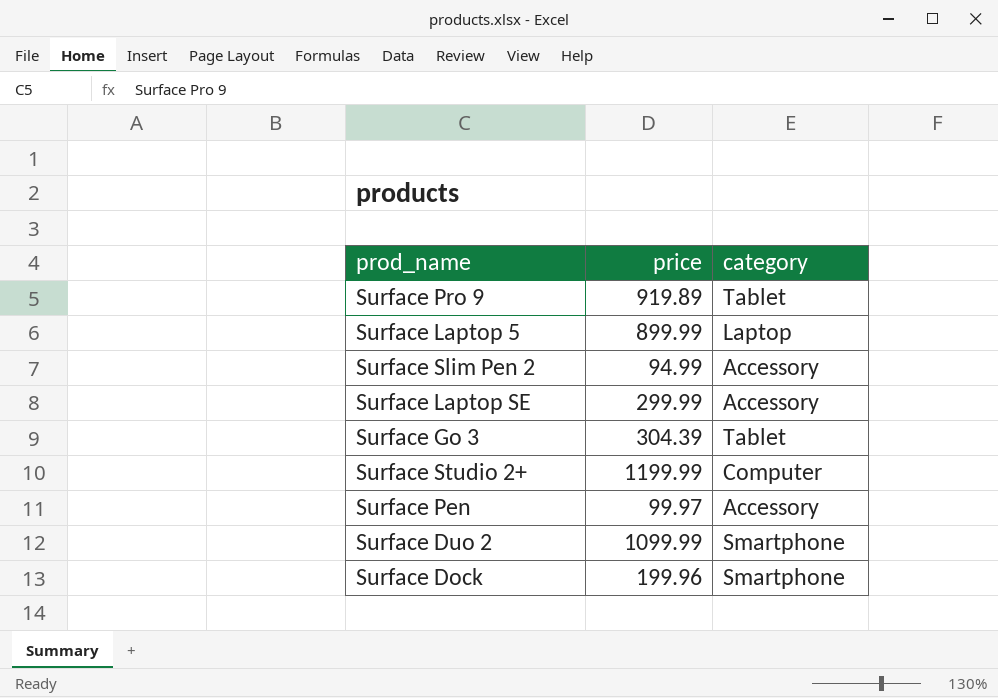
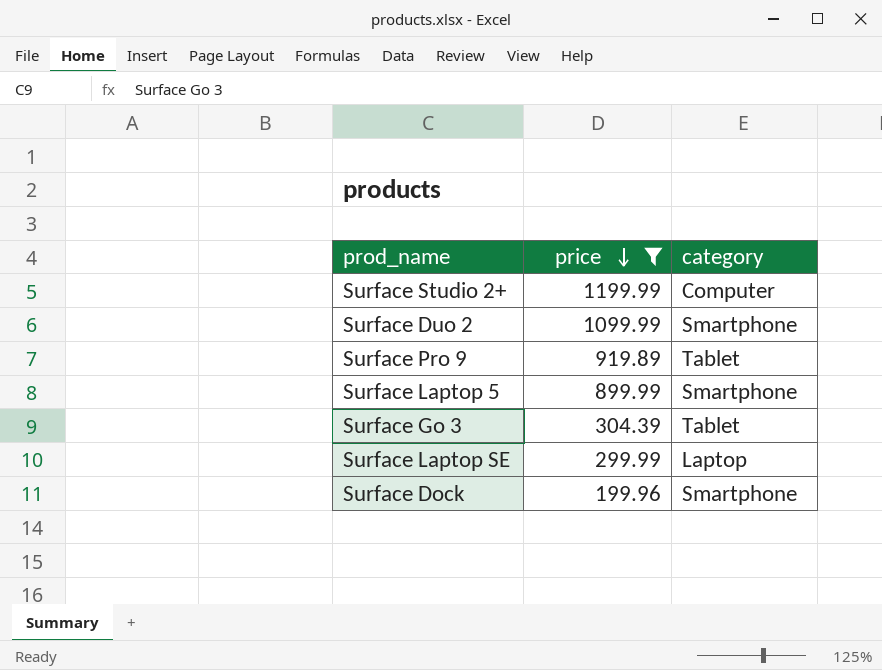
filter: none -> price >= 199.96
row order: none -> price descending
Surface Laptop 5 | category: Laptop -> Smartphone
Surface Laptop SE | category: Accessory -> Laptop

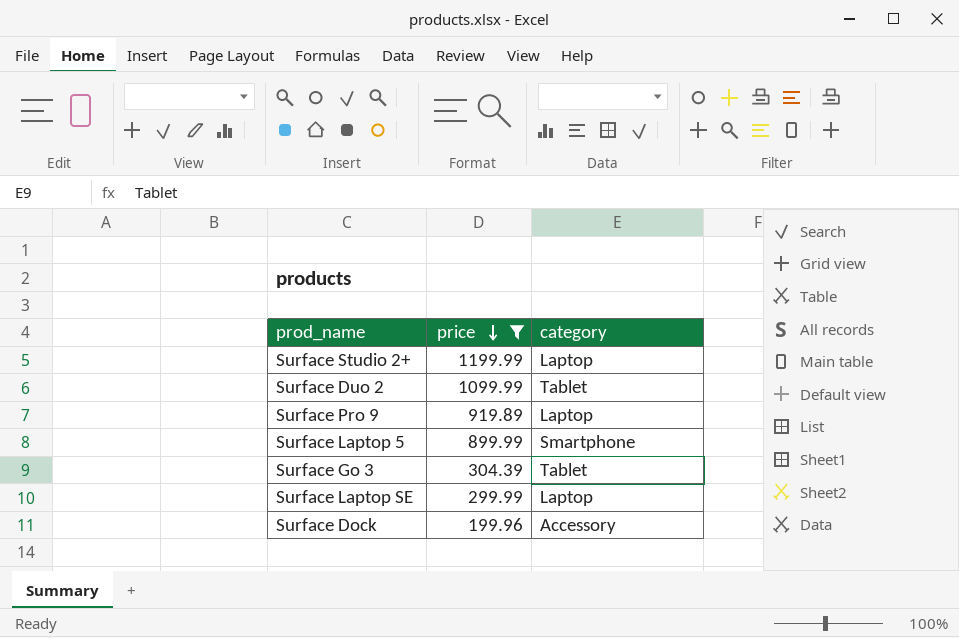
Surface Studio 2+ | category: Computer -> Laptop
Surface Duo 2 | category: Smartphone -> Tablet
Surface Pro 9 | category: Tablet -> Laptop
Surface Dock | category: Smartphone -> Accessory

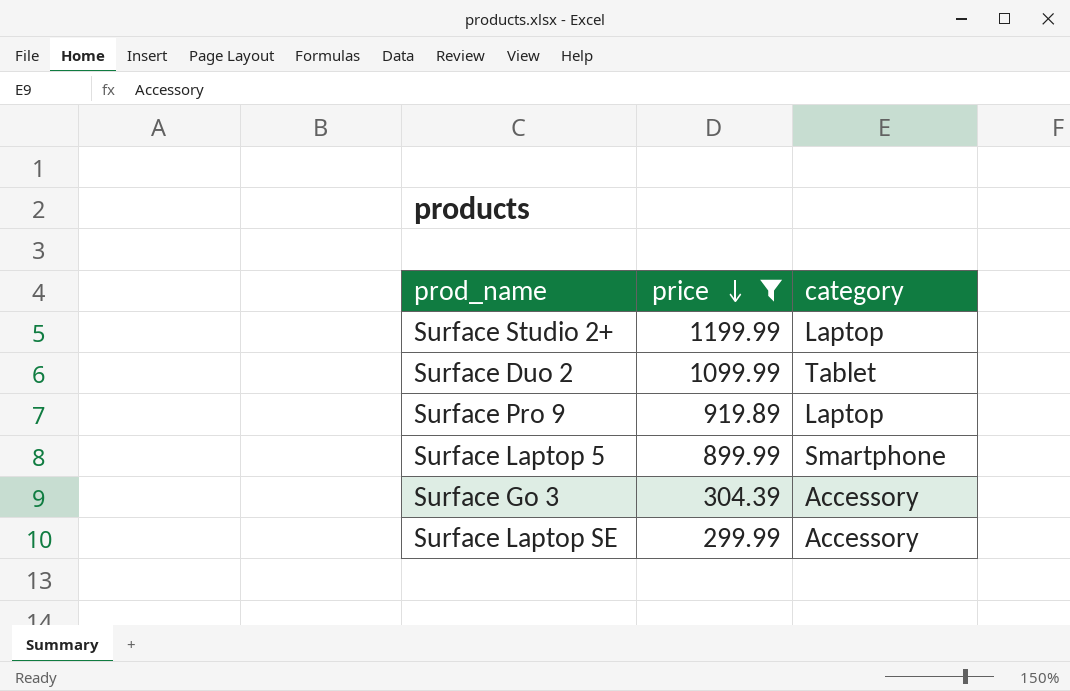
row Surface Dock: 199.96 | Accessory -> none
Surface Go 3 | category: Tablet -> Accessory
Surface Laptop SE | category: Laptop -> Accessory

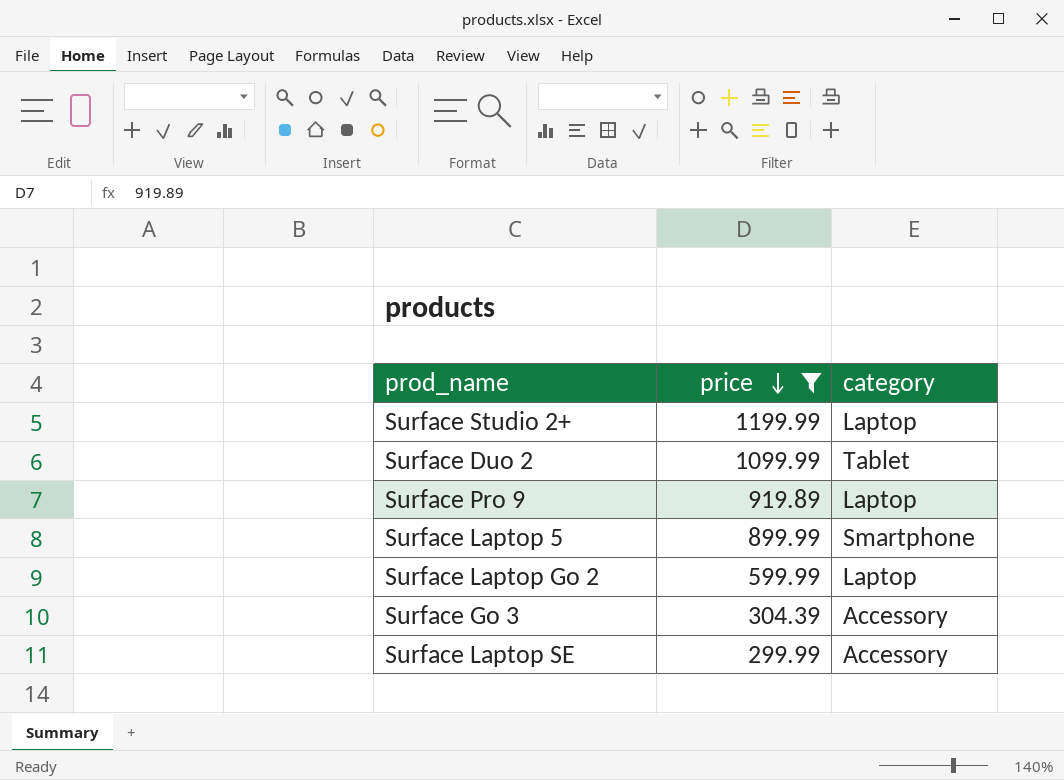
row Surface Laptop Go 2: none -> 599.99 | Laptop

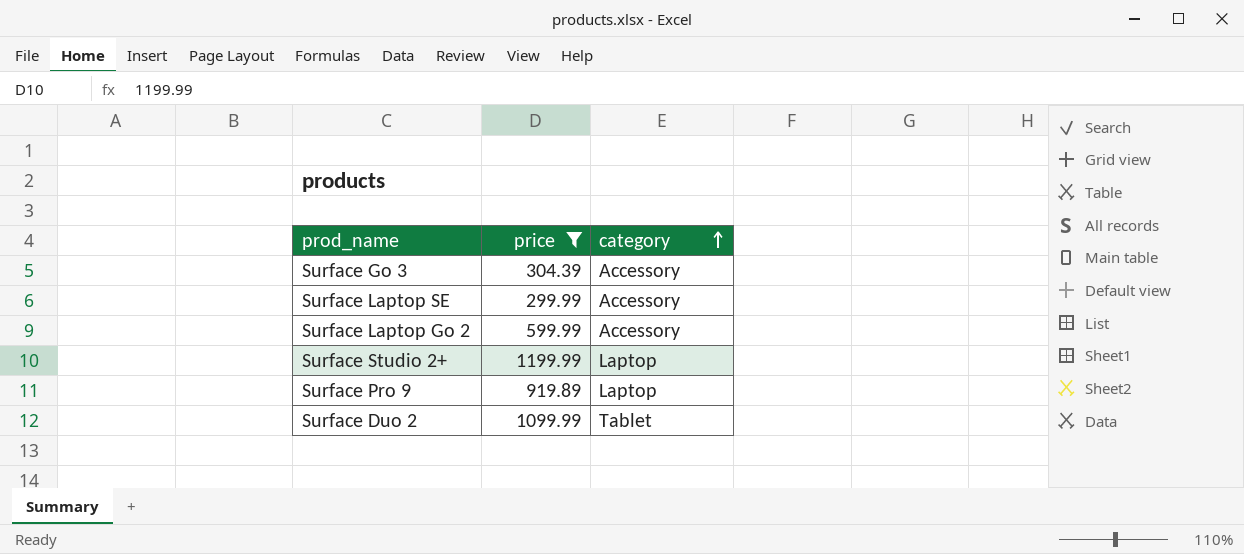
row order: price descending -> category ascending
row Surface Laptop 5: 899.99 | Smartphone -> none
Surface Laptop Go 2 | category: Laptop -> Accessory

